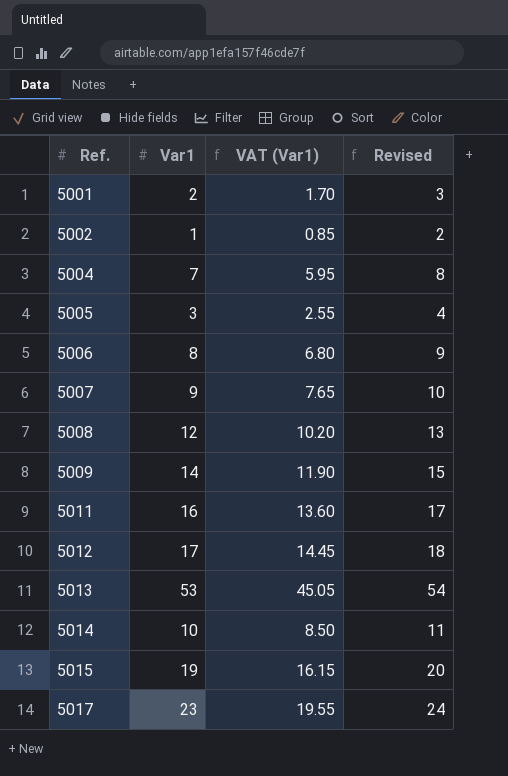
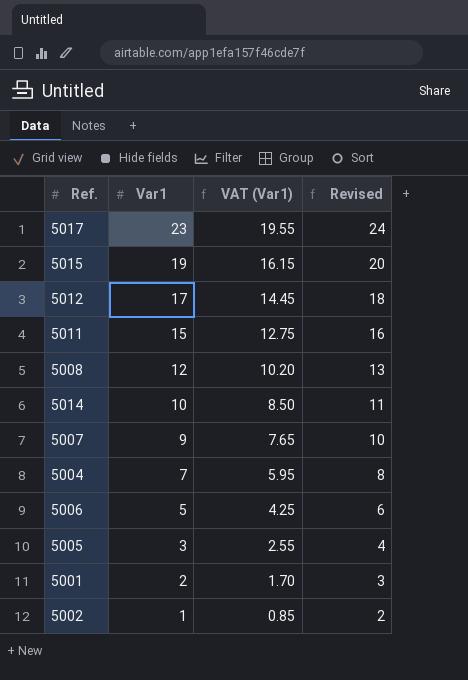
row order: Ref. ascending -> Var1 descending
row 5009: 14 | 11.90 | 15 -> none
row 5013: 53 | 45.05 | 54 -> none
5011 | Var1: 16 -> 15
5011 | VAT (Var1): 13.60 -> 12.75
5011 | Revised: 17 -> 16
5006 | Var1: 8 -> 5
5006 | VAT (Var1): 6.80 -> 4.25
5006 | Revised: 9 -> 6

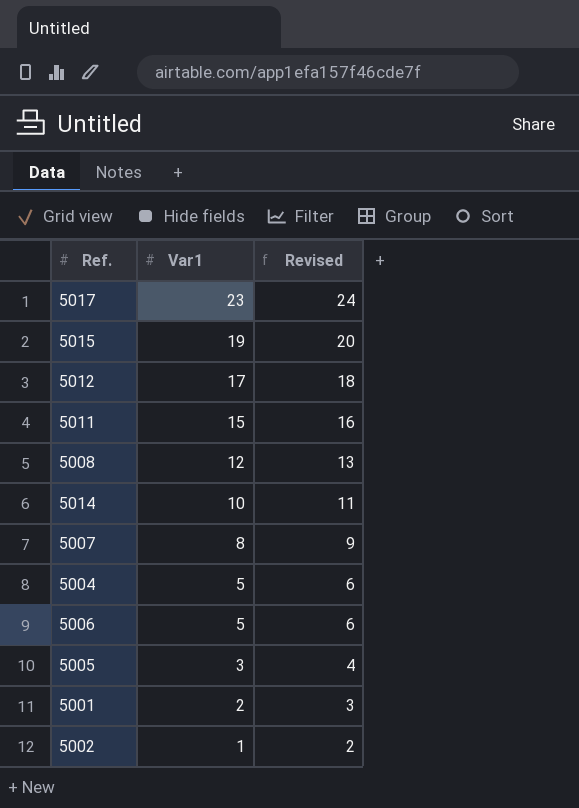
column VAT (Var1) | formula: [Var1] * 0.85 -> none
5007 | Var1: 9 -> 8
5007 | Revised: 10 -> 9
5004 | Var1: 7 -> 5
5004 | Revised: 8 -> 6

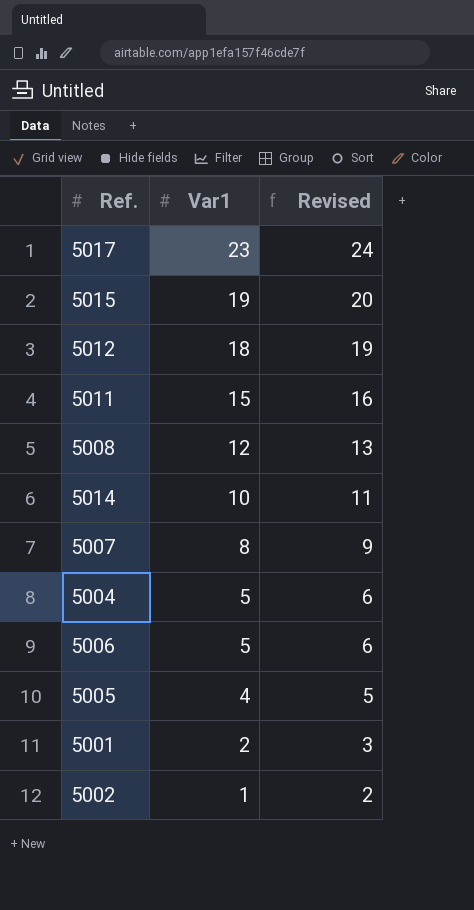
5012 | Var1: 17 -> 18
5012 | Revised: 18 -> 19
5005 | Var1: 3 -> 4
5005 | Revised: 4 -> 5

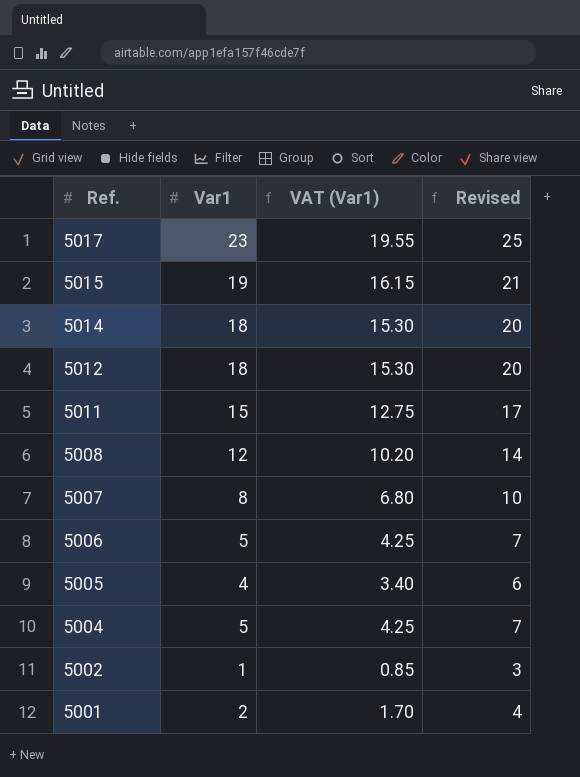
row order: Var1 descending -> Ref. descending
column VAT (Var1) | formula: none -> [Var1] * 0.85
column Revised | formula: [Var1] + 1 -> [Var1] + 2
5014 | Var1: 10 -> 18

